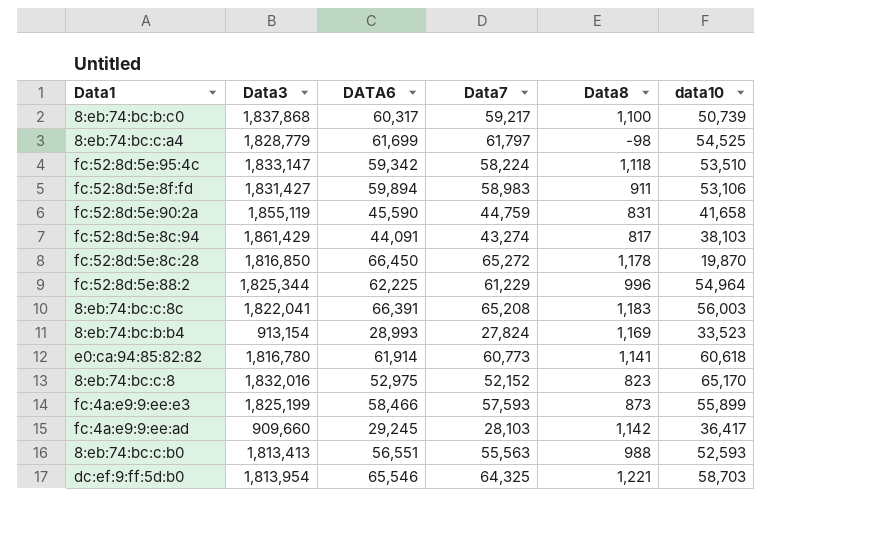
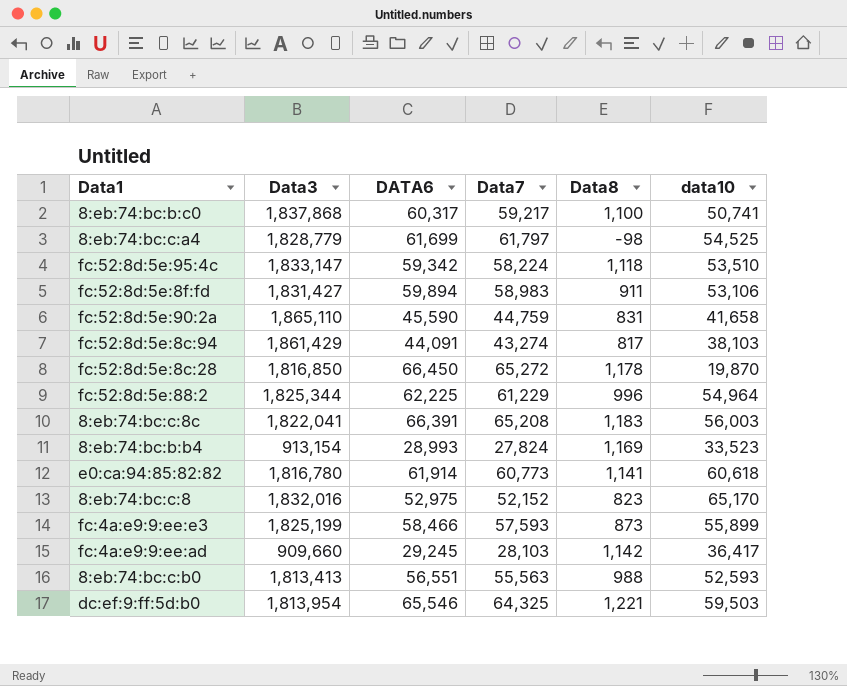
8:eb:74:bc:b:c0 | data10: 50,739 -> 50,741
fc:52:8d:5e:90:2a | Data3: 1,855,119 -> 1,865,110
dc:ef:9:ff:5d:b0 | data10: 58,703 -> 59,503

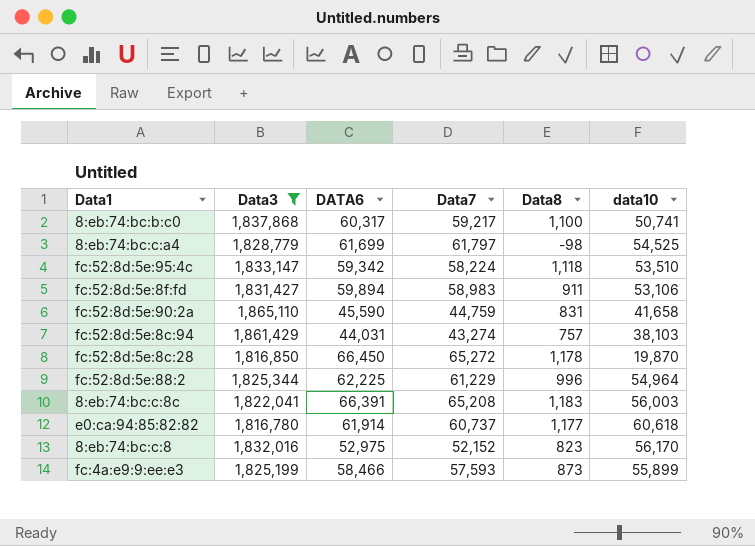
filter: none -> Data3 >= 1,816,780
fc:52:8d:5e:8c:94 | DATA6: 44,091 -> 44,031
fc:52:8d:5e:8c:94 | Data8: 817 -> 757
e0:ca:94:85:82:82 | Data7: 60,773 -> 60,737
e0:ca:94:85:82:82 | Data8: 1,141 -> 1,177
8:eb:74:bc:c:8 | data10: 65,170 -> 56,170

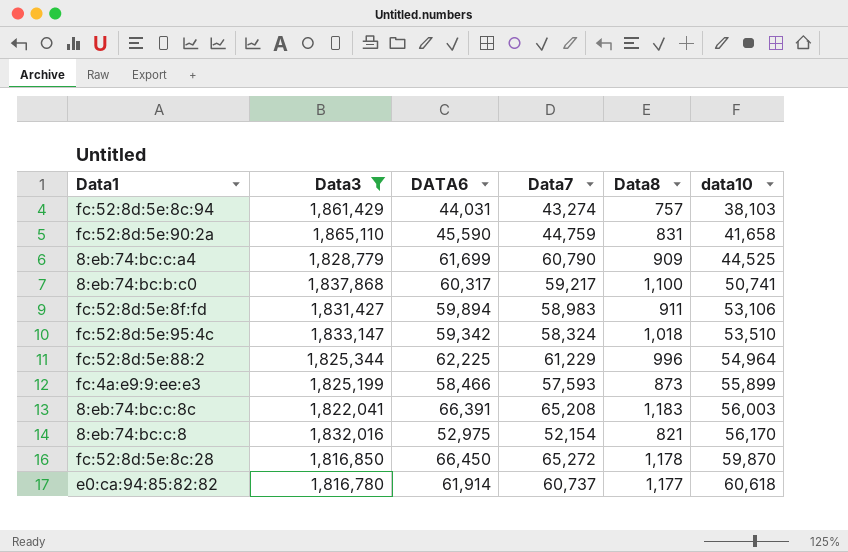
row order: none -> data10 ascending
8:eb:74:bc:c:a4 | Data7: 61,797 -> 60,790
8:eb:74:bc:c:a4 | Data8: -98 -> 909
8:eb:74:bc:c:a4 | data10: 54,525 -> 44,525
fc:52:8d:5e:95:4c | Data7: 58,224 -> 58,324
fc:52:8d:5e:95:4c | Data8: 1,118 -> 1,018
8:eb:74:bc:c:8 | Data7: 52,152 -> 52,154
8:eb:74:bc:c:8 | Data8: 823 -> 821
fc:52:8d:5e:8c:28 | data10: 19,870 -> 59,870

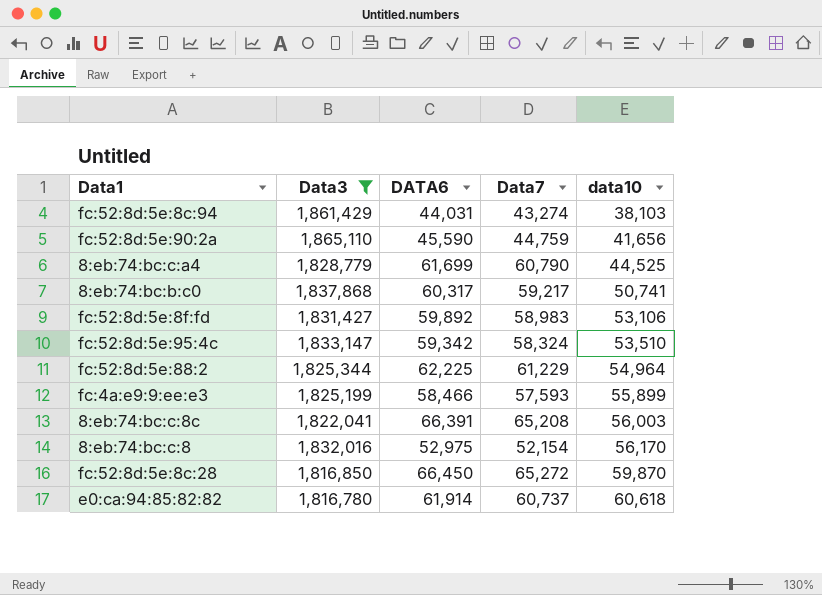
column Data8 | formula: [DATA6] - [Data7] -> none
fc:52:8d:5e:90:2a | data10: 41,658 -> 41,656
fc:52:8d:5e:8f:fd | DATA6: 59,894 -> 59,892

